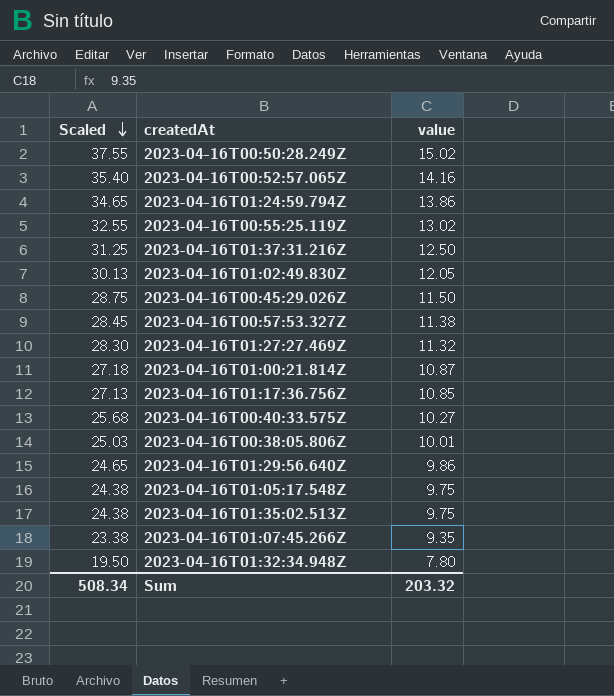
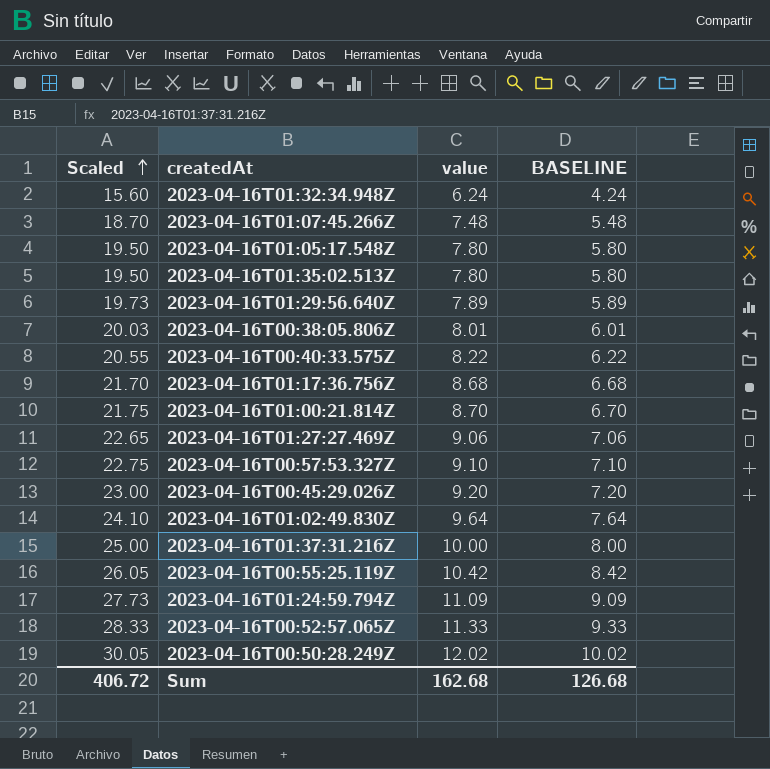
row order: Scaled descending -> Scaled ascending
column BASELINE | formula: none -> [value] - 2
2023-04-16T01:32:34.948Z | Scaled: 19.50 -> 15.60
2023-04-16T01:32:34.948Z | value: 7.80 -> 6.24
2023-04-16T01:07:45.266Z | Scaled: 23.38 -> 18.70
2023-04-16T01:07:45.266Z | value: 9.35 -> 7.48
2023-04-16T01:05:17.548Z | Scaled: 24.38 -> 19.50
2023-04-16T01:05:17.548Z | value: 9.75 -> 7.80
2023-04-16T01:35:02.513Z | Scaled: 24.38 -> 19.50
2023-04-16T01:35:02.513Z | value: 9.75 -> 7.80
2023-04-16T01:29:56.640Z | Scaled: 24.65 -> 19.73
2023-04-16T01:29:56.640Z | value: 9.86 -> 7.89
2023-04-16T00:38:05.806Z | Scaled: 25.03 -> 20.03
2023-04-16T00:38:05.806Z | value: 10.01 -> 8.01
2023-04-16T00:40:33.575Z | Scaled: 25.68 -> 20.55
2023-04-16T00:40:33.575Z | value: 10.27 -> 8.22
2023-04-16T01:17:36.756Z | Scaled: 27.13 -> 21.70
2023-04-16T01:17:36.756Z | value: 10.85 -> 8.68
2023-04-16T01:00:21.814Z | Scaled: 27.18 -> 21.75
2023-04-16T01:00:21.814Z | value: 10.87 -> 8.70
2023-04-16T01:27:27.469Z | Scaled: 28.30 -> 22.65
2023-04-16T01:27:27.469Z | value: 11.32 -> 9.06
2023-04-16T00:57:53.327Z | Scaled: 28.45 -> 22.75
2023-04-16T00:57:53.327Z | value: 11.38 -> 9.10
2023-04-16T00:45:29.026Z | Scaled: 28.75 -> 23.00
2023-04-16T00:45:29.026Z | value: 11.50 -> 9.20
2023-04-16T01:02:49.830Z | Scaled: 30.13 -> 24.10
2023-04-16T01:02:49.830Z | value: 12.05 -> 9.64
2023-04-16T01:37:31.216Z | Scaled: 31.25 -> 25.00
2023-04-16T01:37:31.216Z | value: 12.50 -> 10.00
2023-04-16T00:55:25.119Z | Scaled: 32.55 -> 26.05
2023-04-16T00:55:25.119Z | value: 13.02 -> 10.42
2023-04-16T01:24:59.794Z | Scaled: 34.65 -> 27.73
2023-04-16T01:24:59.794Z | value: 13.86 -> 11.09
2023-04-16T00:52:57.065Z | Scaled: 35.40 -> 28.33
2023-04-16T00:52:57.065Z | value: 14.16 -> 11.33
2023-04-16T00:50:28.249Z | Scaled: 37.55 -> 30.05
2023-04-16T00:50:28.249Z | value: 15.02 -> 12.02
Sum | Scaled: 508.34 -> 406.72
Sum | value: 203.32 -> 162.68

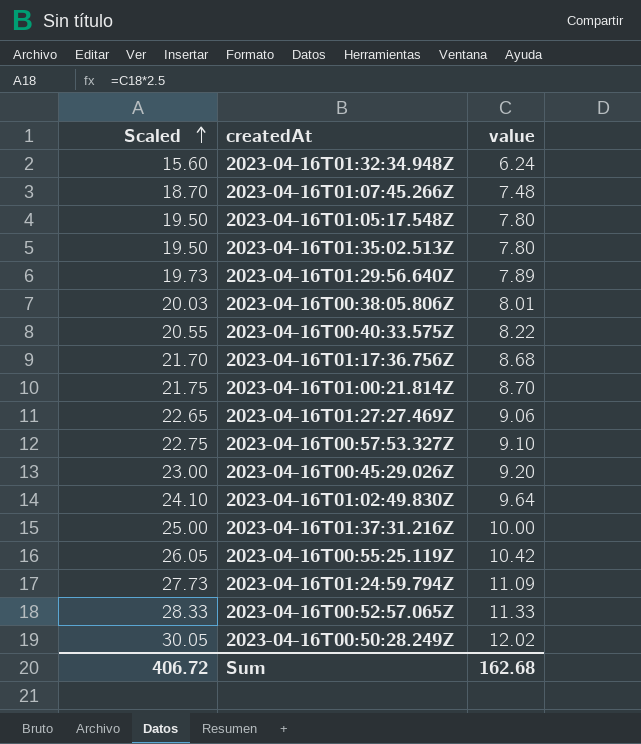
column BASELINE | formula: [value] - 2 -> none

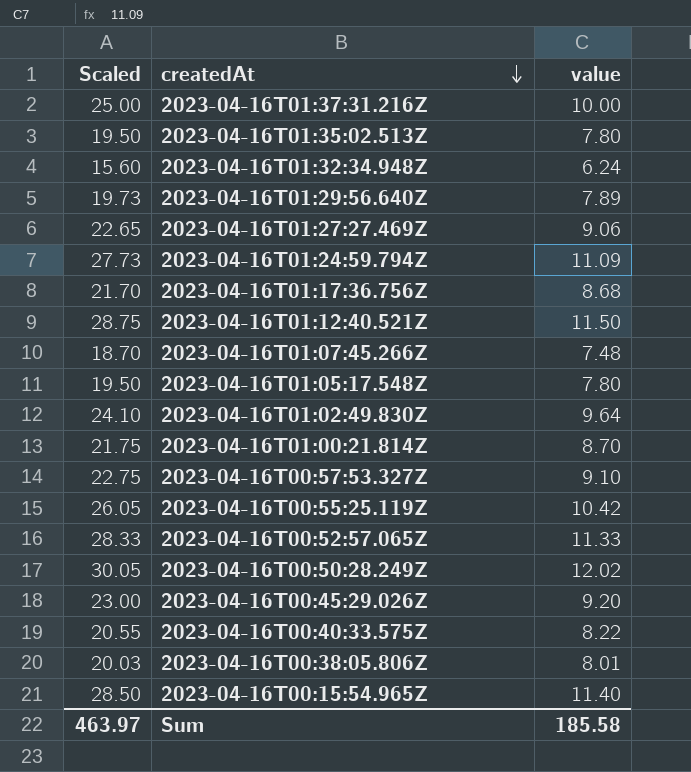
row order: Scaled ascending -> createdAt descending
row 2023-04-16T01:12:40.521Z: none -> 28.75 | 11.50
row 2023-04-16T00:15:54.965Z: none -> 28.50 | 11.40
Sum | Scaled: 406.72 -> 463.97
Sum | value: 162.68 -> 185.58

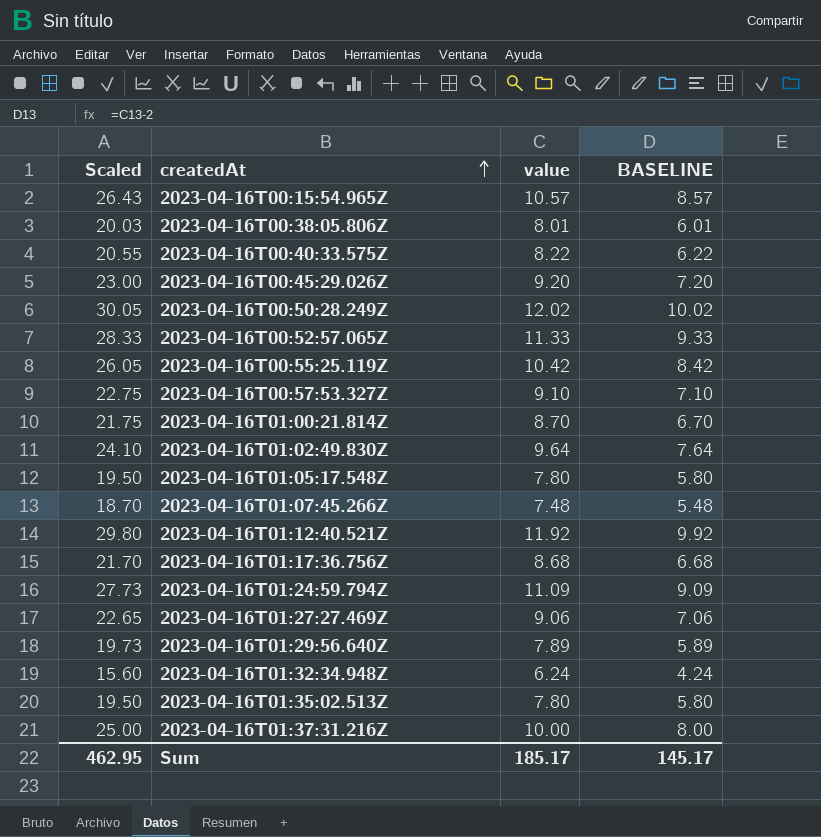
row order: createdAt descending -> createdAt ascending
column BASELINE | formula: none -> [value] - 2
2023-04-16T00:15:54.965Z | Scaled: 28.50 -> 26.43
2023-04-16T00:15:54.965Z | value: 11.40 -> 10.57
2023-04-16T01:12:40.521Z | Scaled: 28.75 -> 29.80
2023-04-16T01:12:40.521Z | value: 11.50 -> 11.92
Sum | Scaled: 463.97 -> 462.95
Sum | value: 185.58 -> 185.17

